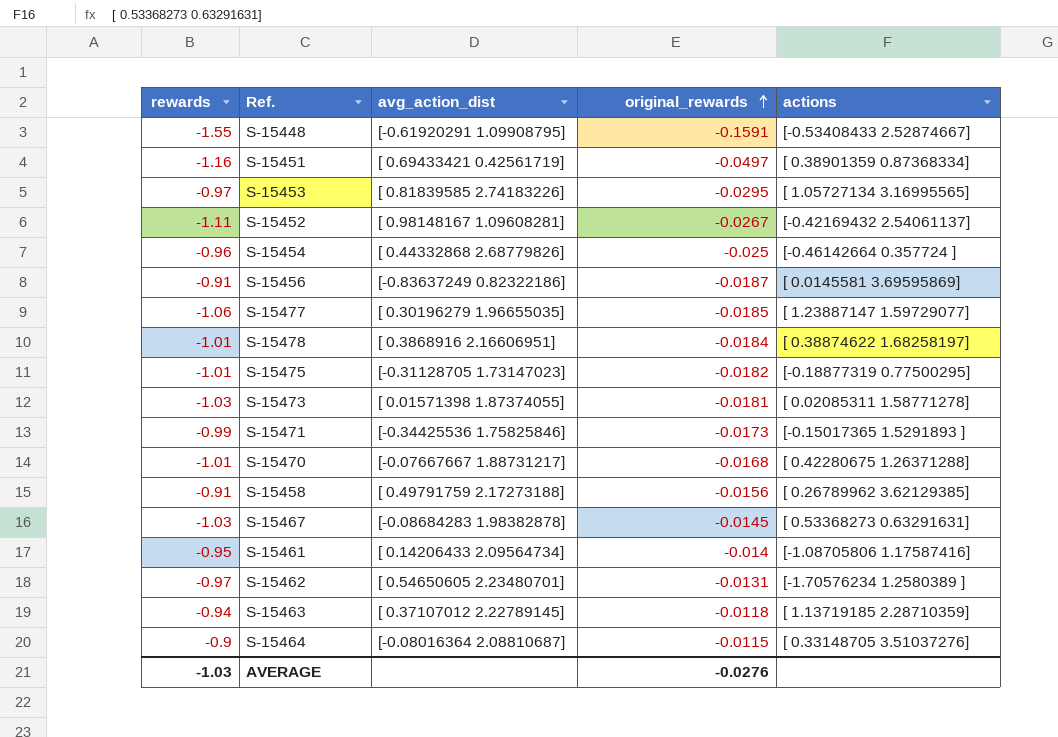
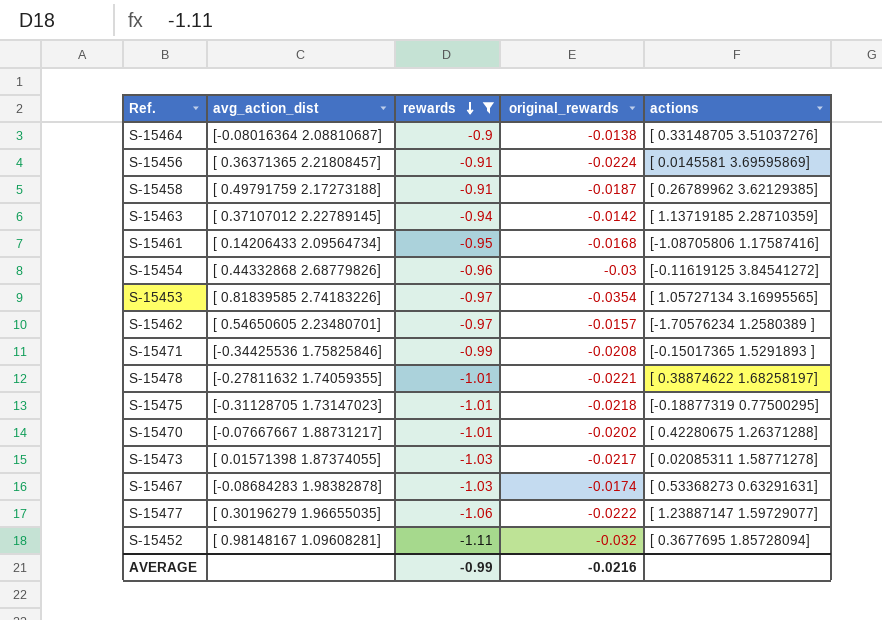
filter: none -> rewards >= -1.11
row order: original_rewards ascending -> rewards descending
column rewards | position: 1 -> 3
S-15464 | original_rewards: -0.0115 -> -0.0138
S-15456 | avg_action_dist: [-0.83637249 0.82322186] -> [ 0.36371365 2.21808457]
S-15456 | original_rewards: -0.0187 -> -0.0224
S-15458 | original_rewards: -0.0156 -> -0.0187
S-15463 | original_rewards: -0.0118 -> -0.0142
S-15461 | original_rewards: -0.014 -> -0.0168
S-15454 | original_rewards: -0.025 -> -0.03
S-15454 | actions: [-0.46142664 0.357724 ] -> [-0.11619125 3.84541272]
S-15453 | original_rewards: -0.0295 -> -0.0354
S-15462 | original_rewards: -0.0131 -> -0.0157
S-15471 | original_rewards: -0.0173 -> -0.0208
S-15478 | avg_action_dist: [ 0.3868916 2.16606951] -> [-0.27811632 1.74059355]
S-15478 | original_rewards: -0.0184 -> -0.0221
S-15475 | original_rewards: -0.0182 -> -0.0218
S-15470 | original_rewards: -0.0168 -> -0.0202
S-15473 | original_rewards: -0.0181 -> -0.0217
S-15467 | original_rewards: -0.0145 -> -0.0174
S-15477 | original_rewards: -0.0185 -> -0.0222
S-15452 | original_rewards: -0.0267 -> -0.032
S-15452 | actions: [-0.42169432 2.54061137] -> [ 0.3677695 1.85728094]
AVERAGE | rewards: -1.03 -> -0.99
AVERAGE | original_rewards: -0.0276 -> -0.0216

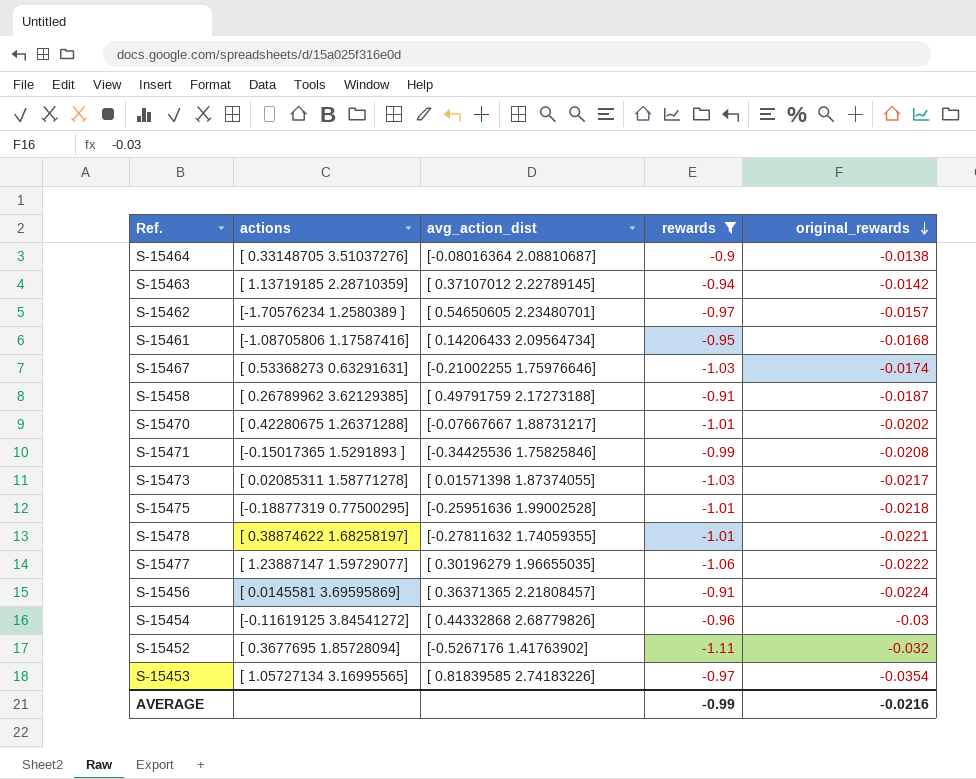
row order: rewards descending -> original_rewards descending
column actions | position: 5 -> 2
S-15467 | avg_action_dist: [-0.08684283 1.98382878] -> [-0.21002255 1.75976646]
S-15475 | avg_action_dist: [-0.31128705 1.73147023] -> [-0.25951636 1.99002528]
S-15452 | avg_action_dist: [ 0.98148167 1.09608281] -> [-0.5267176 1.41763902]

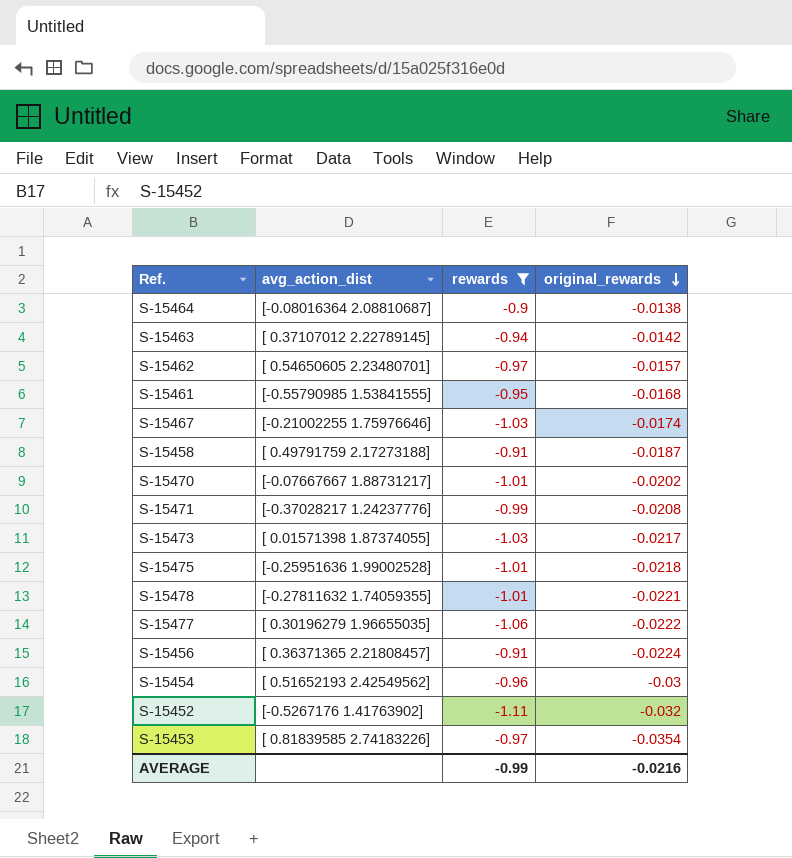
column actions | position: 2 -> none
S-15461 | avg_action_dist: [ 0.14206433 2.09564734] -> [-0.55790985 1.53841555]
S-15471 | avg_action_dist: [-0.34425536 1.75825846] -> [-0.37028217 1.24237776]
S-15454 | avg_action_dist: [ 0.44332868 2.68779826] -> [ 0.51652193 2.42549562]

